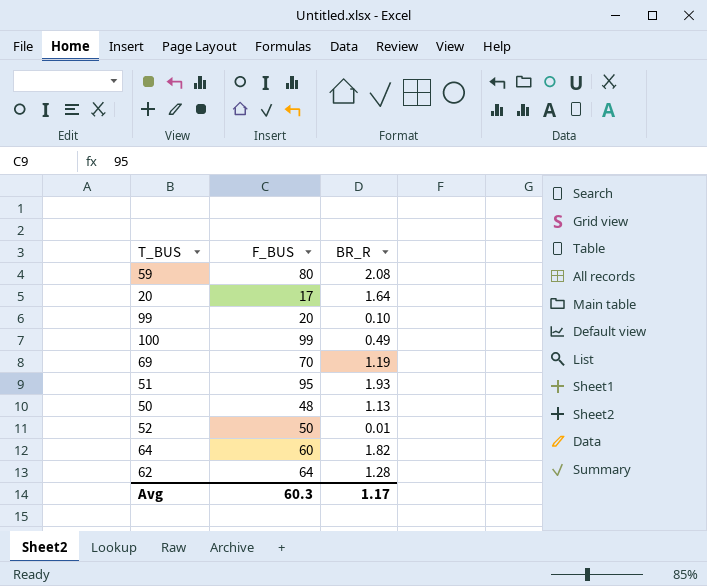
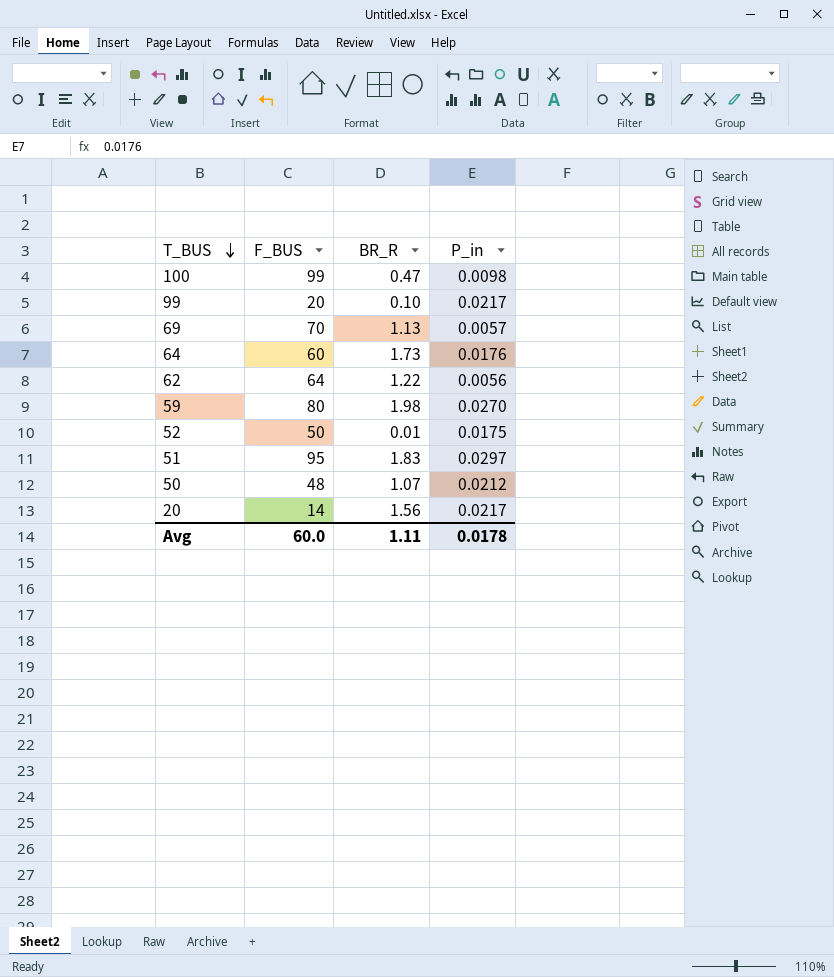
row order: none -> T_BUS descending
column P_in | position: none -> 4
100 | BR_R: 0.49 -> 0.47
69 | BR_R: 1.19 -> 1.13
64 | BR_R: 1.82 -> 1.73
62 | BR_R: 1.28 -> 1.22
59 | BR_R: 2.08 -> 1.98
51 | BR_R: 1.93 -> 1.83
50 | BR_R: 1.13 -> 1.07
20 | F_BUS: 17 -> 14
20 | BR_R: 1.64 -> 1.56
Avg | F_BUS: 60.3 -> 60.0
Avg | BR_R: 1.17 -> 1.11

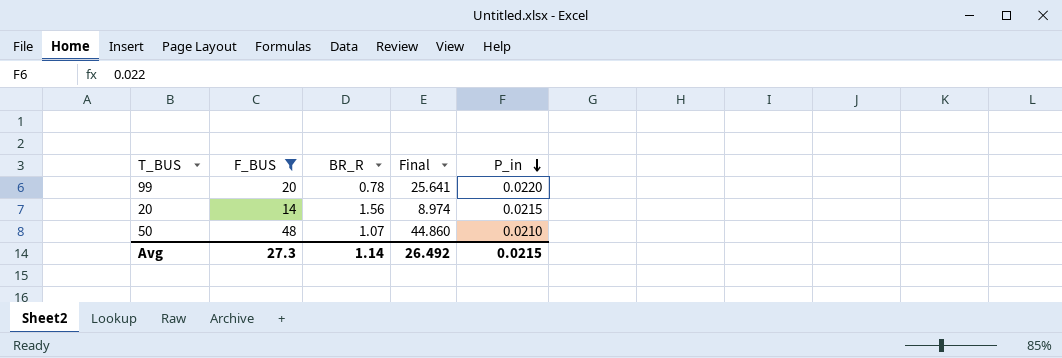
filter: none -> F_BUS <= 48
row order: T_BUS descending -> P_in descending
column Final | formula: none -> [F_BUS] / [BR_R]
99 | BR_R: 0.10 -> 0.78
99 | P_in: 0.0217 -> 0.0220
20 | P_in: 0.0217 -> 0.0215
50 | P_in: 0.0212 -> 0.0210
Avg | F_BUS: 60.0 -> 27.3
Avg | BR_R: 1.11 -> 1.14
Avg | P_in: 0.0178 -> 0.0215

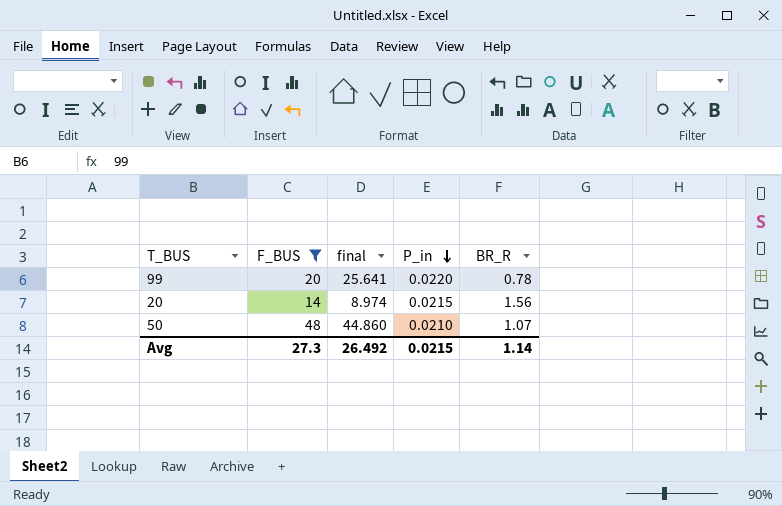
column name: Final -> final
column BR_R | position: 3 -> 5

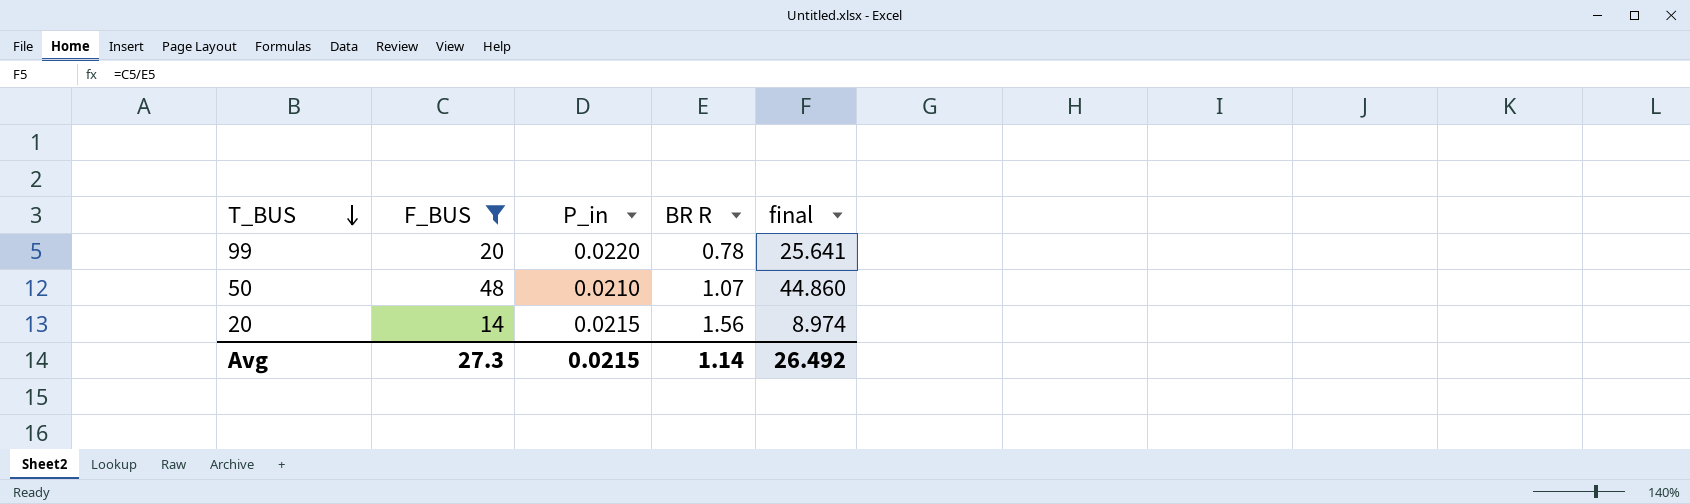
row order: P_in descending -> T_BUS descending
column name: BR_R -> BR R
column final | position: 3 -> 5

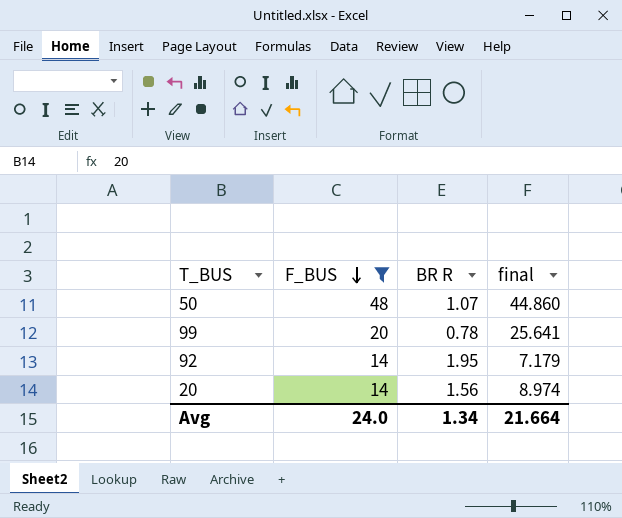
row order: T_BUS descending -> F_BUS descending
column P_in | position: 3 -> none
row 92: none -> 14 | 1.95 | 7.179
Avg | F_BUS: 27.3 -> 24.0
Avg | BR R: 1.14 -> 1.34
Avg | final: 26.492 -> 21.664

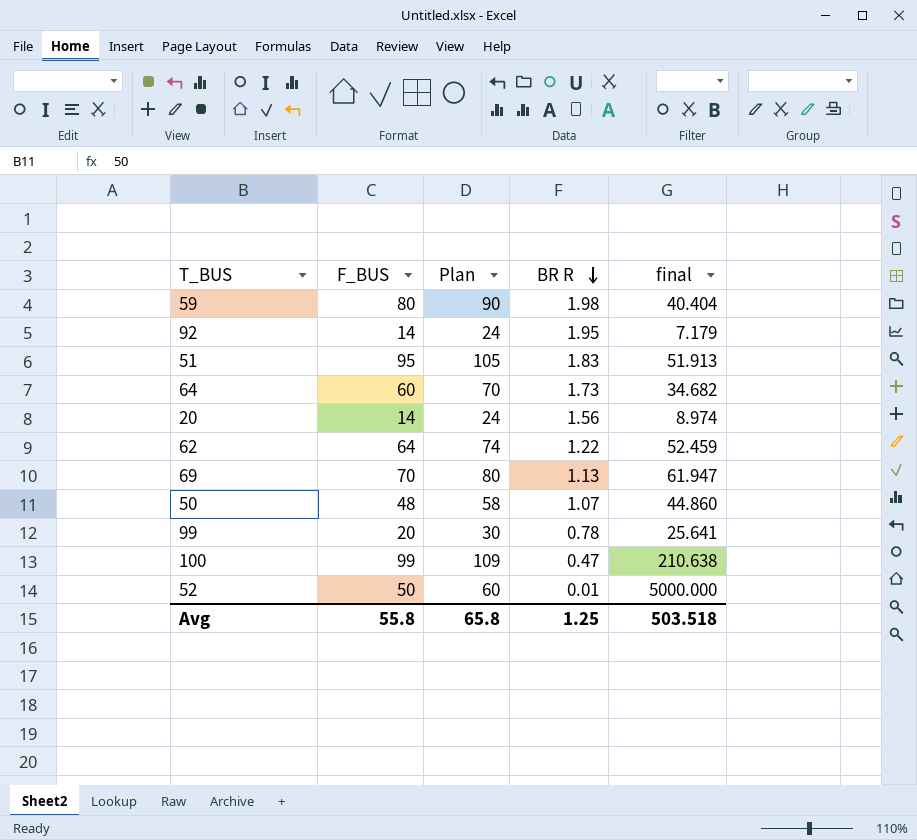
filter: F_BUS <= 48 -> none
row order: F_BUS descending -> BR R descending
column Plan | formula: none -> [F_BUS] + 10
Avg | F_BUS: 24.0 -> 55.8
Avg | BR R: 1.34 -> 1.25
Avg | final: 21.664 -> 503.518

